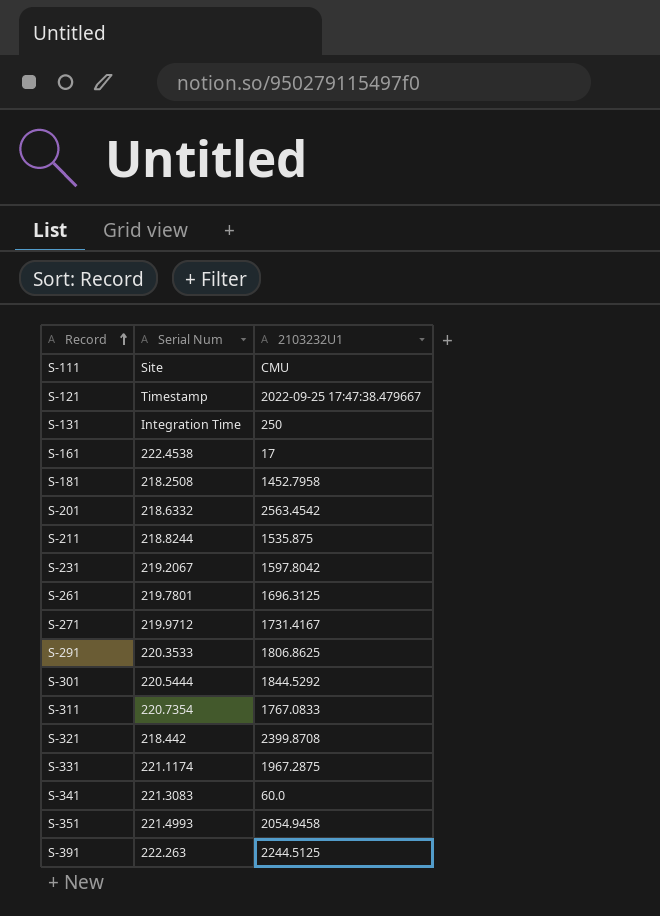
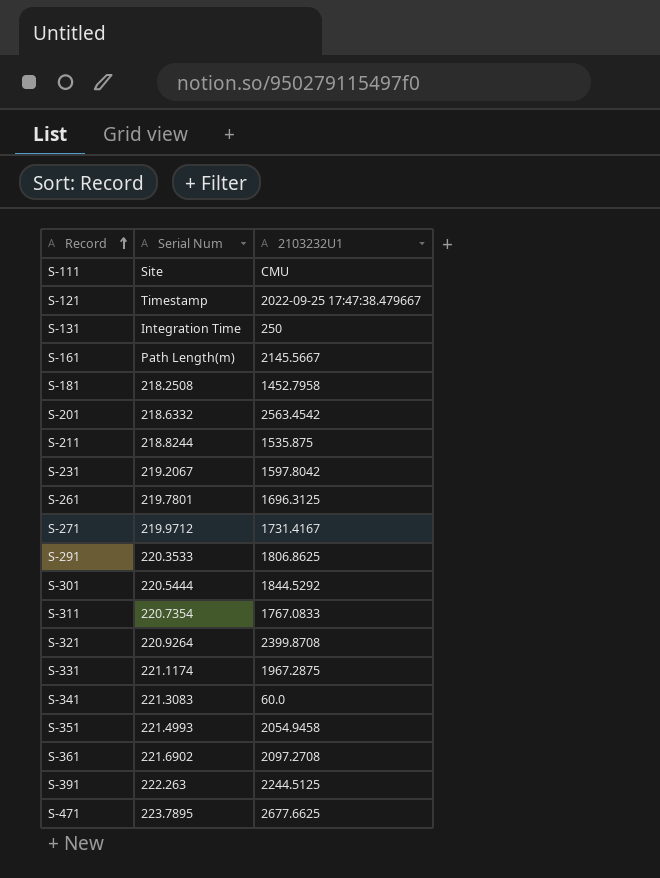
S-161 | Serial Num: 222.4538 -> Path Length(m)
S-161 | 2103232U1: 17 -> 2145.5667
S-321 | Serial Num: 218.442 -> 220.9264
row S-361: none -> 221.6902 | 2097.2708
row S-471: none -> 223.7895 | 2677.6625

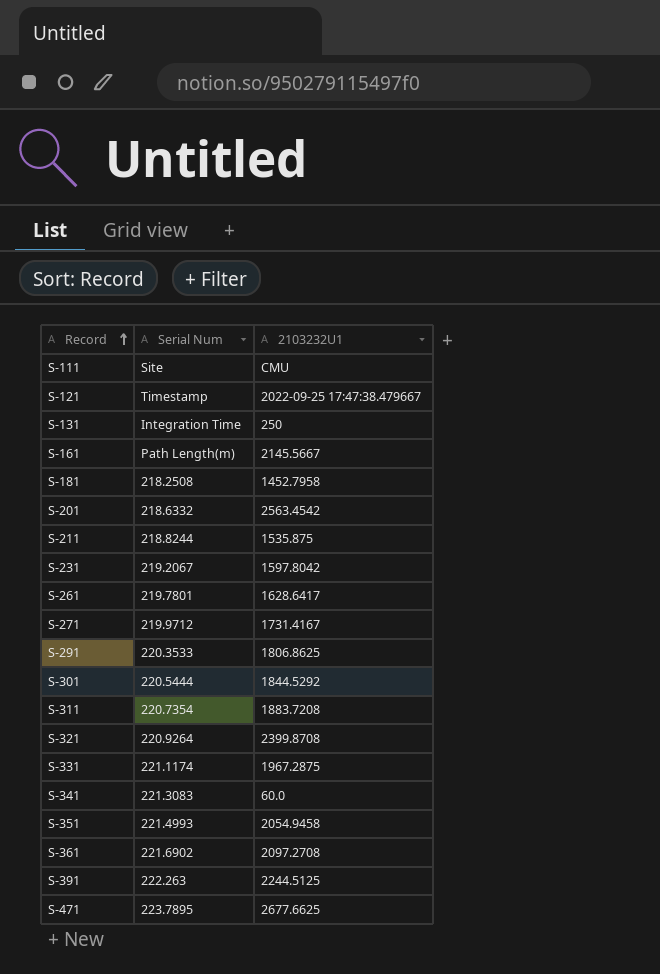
S-261 | 2103232U1: 1696.3125 -> 1628.6417
S-311 | 2103232U1: 1767.0833 -> 1883.7208

